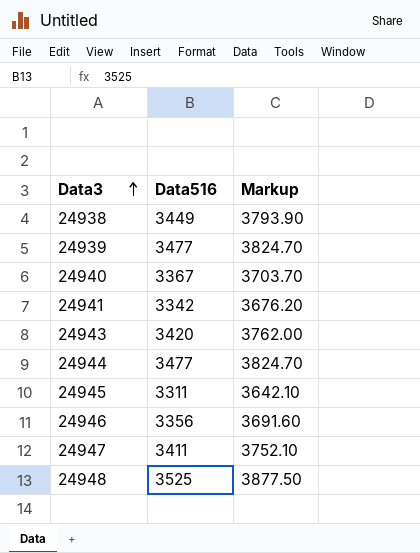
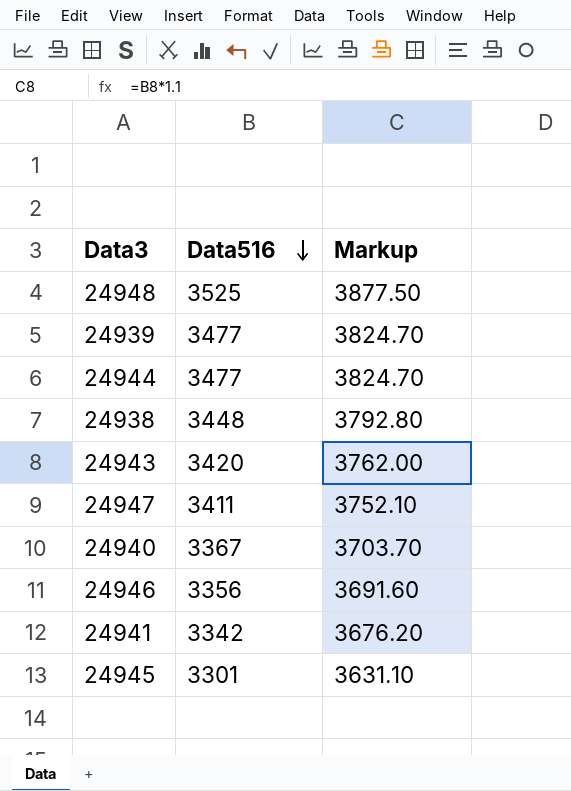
row order: Data3 ascending -> Data516 descending
24938 | Data516: 3449 -> 3448
24938 | Markup: 3793.90 -> 3792.80
24945 | Data516: 3311 -> 3301
24945 | Markup: 3642.10 -> 3631.10

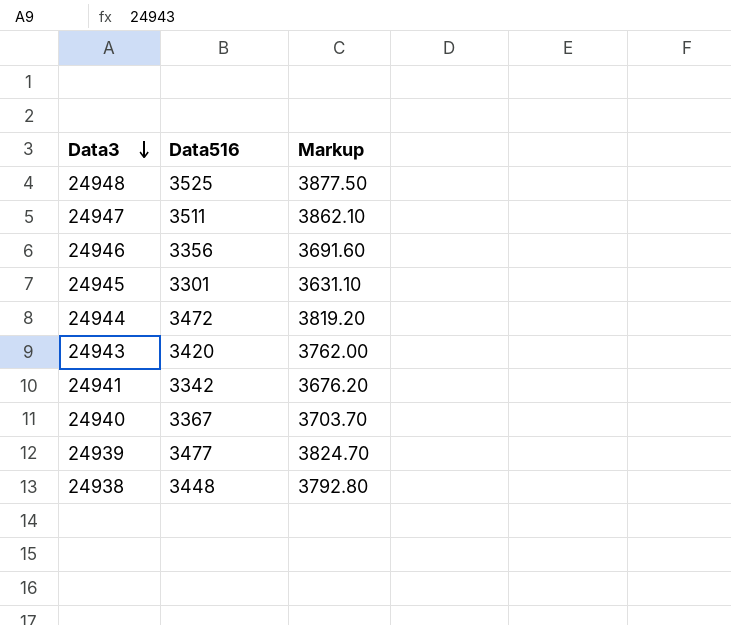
row order: Data516 descending -> Data3 descending
24947 | Data516: 3411 -> 3511
24947 | Markup: 3752.10 -> 3862.10
24944 | Data516: 3477 -> 3472
24944 | Markup: 3824.70 -> 3819.20

